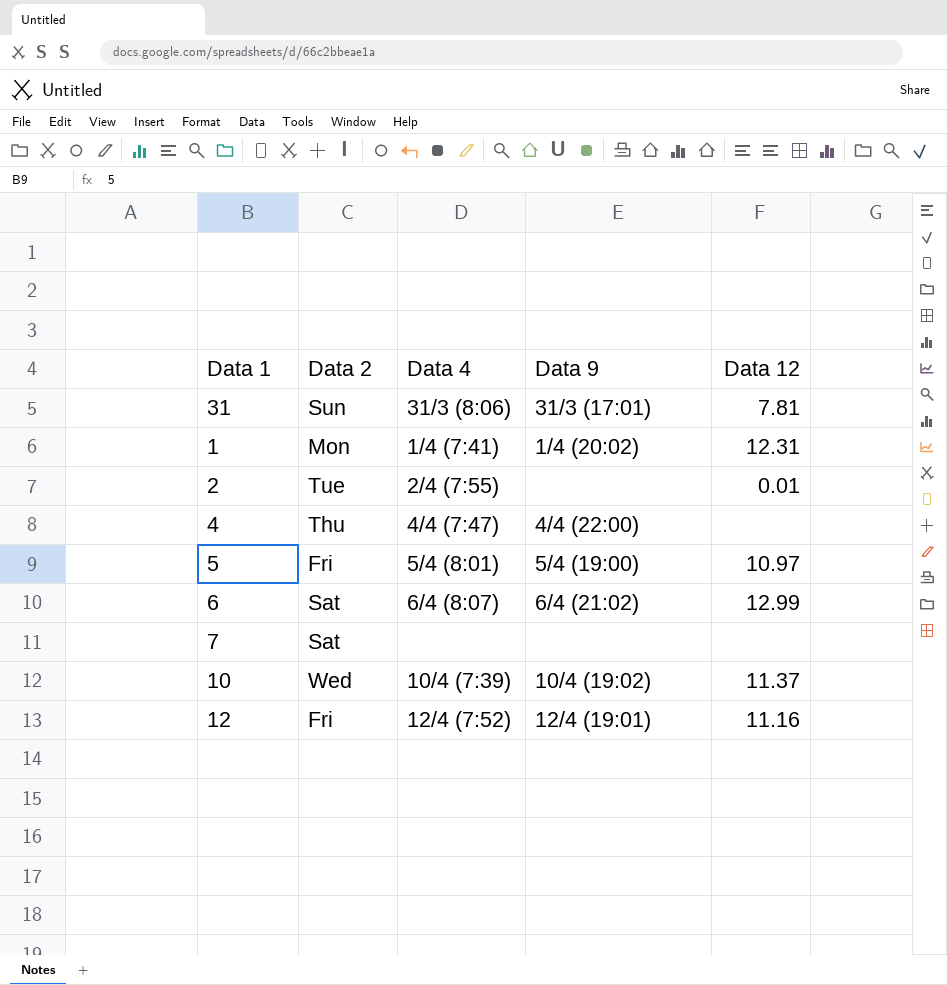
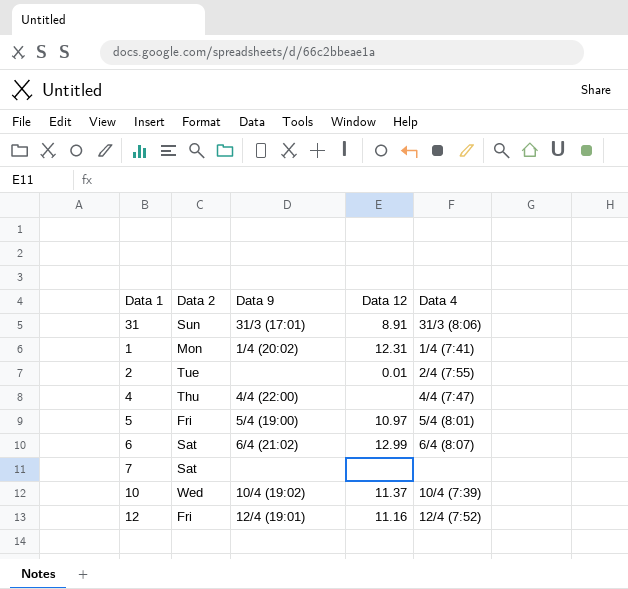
column Data 4 | position: 3 -> 5
31 | Data 12: 7.81 -> 8.91

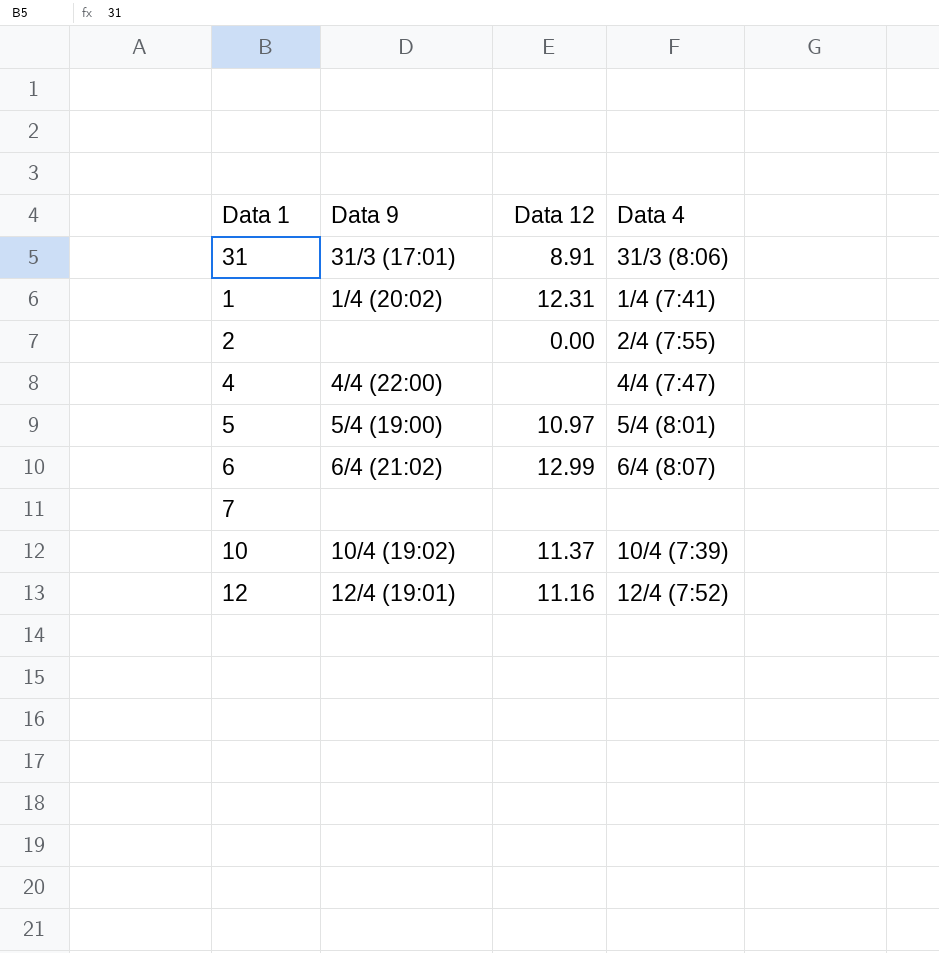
column Data 2 | position: 2 -> none
2 | Data 12: 0.01 -> 0.00

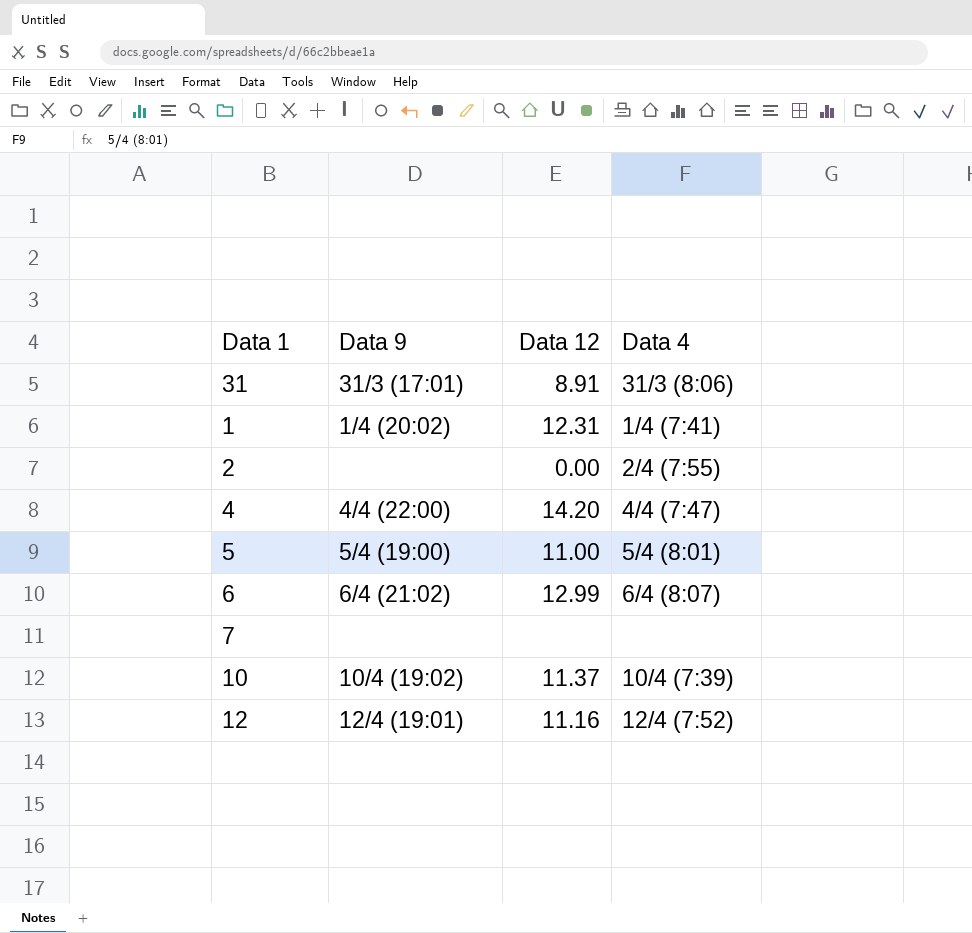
4 | Data 12: none -> 14.20
5 | Data 12: 10.97 -> 11.00

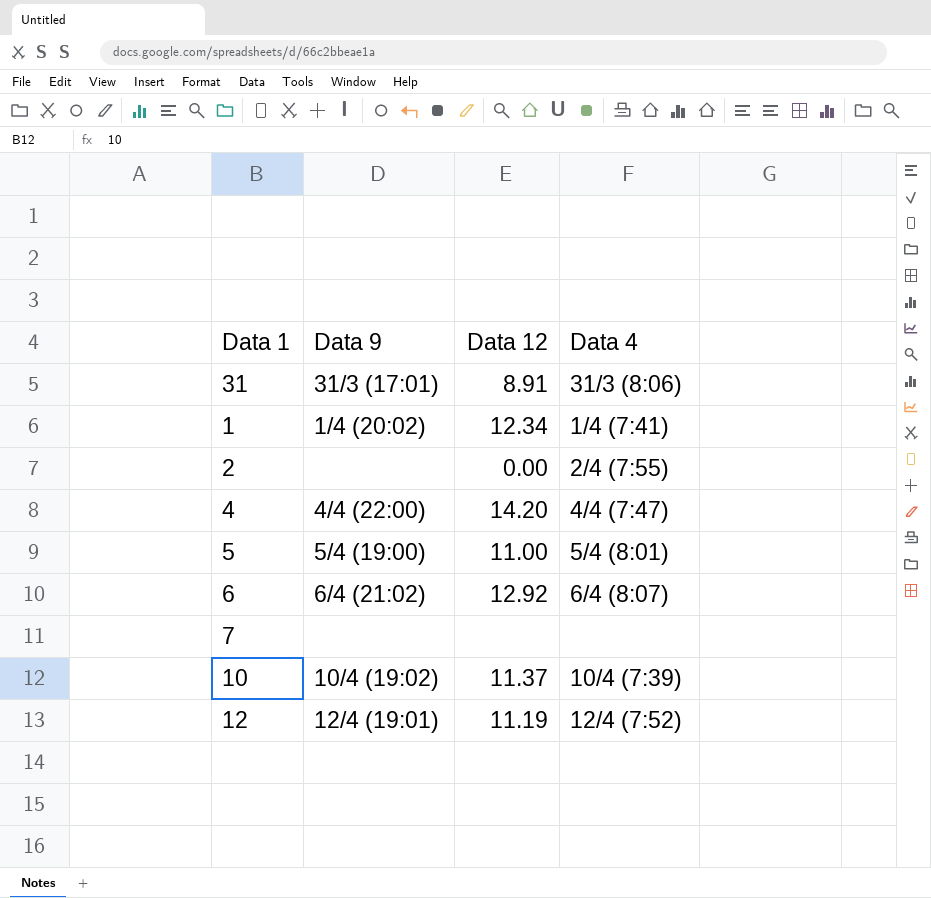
1 | Data 12: 12.31 -> 12.34
6 | Data 12: 12.99 -> 12.92
12 | Data 12: 11.16 -> 11.19

